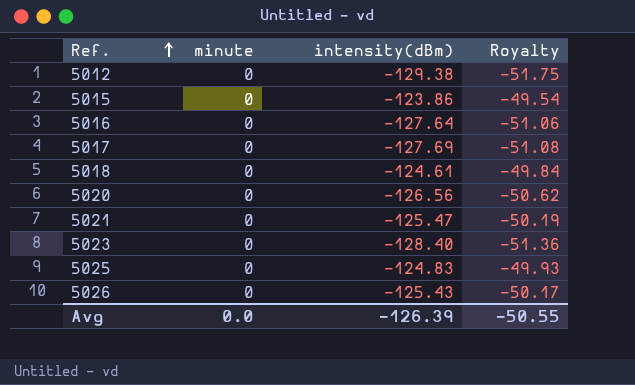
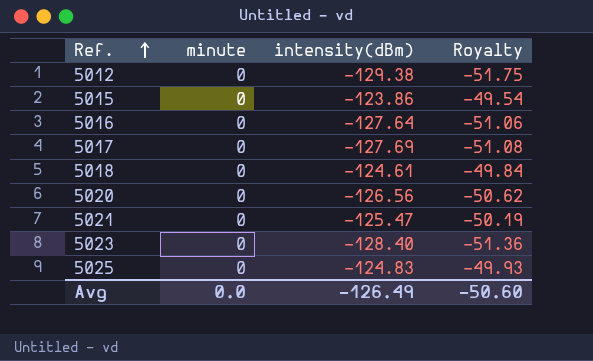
row 5026: 0 | -125.43 | -50.17 -> none
Avg | intensity(dBm): -126.39 -> -126.49
Avg | Royalty: -50.55 -> -50.60

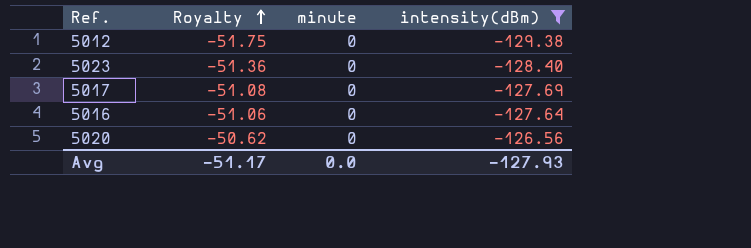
filter: none -> intensity(dBm) <= -126.56
row order: Ref. ascending -> Royalty ascending
column Royalty | position: 4 -> 2
Avg | Royalty: -50.60 -> -51.17
Avg | intensity(dBm): -126.49 -> -127.93

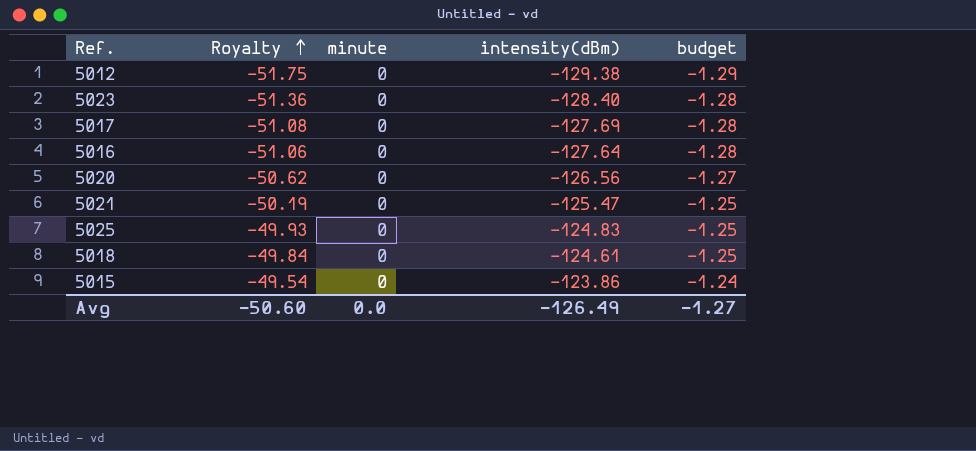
filter: intensity(dBm) <= -126.56 -> none
column budget | formula: none -> [intensity(dBm)] * 0.01
Avg | Royalty: -51.17 -> -50.60
Avg | intensity(dBm): -127.93 -> -126.49

